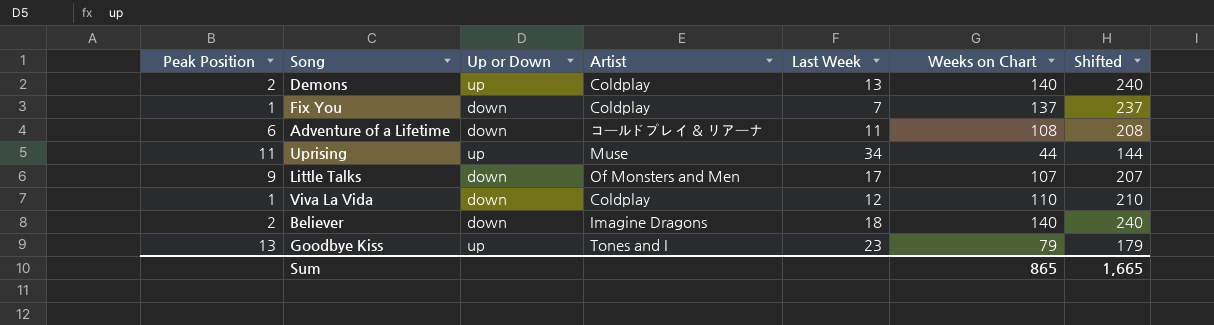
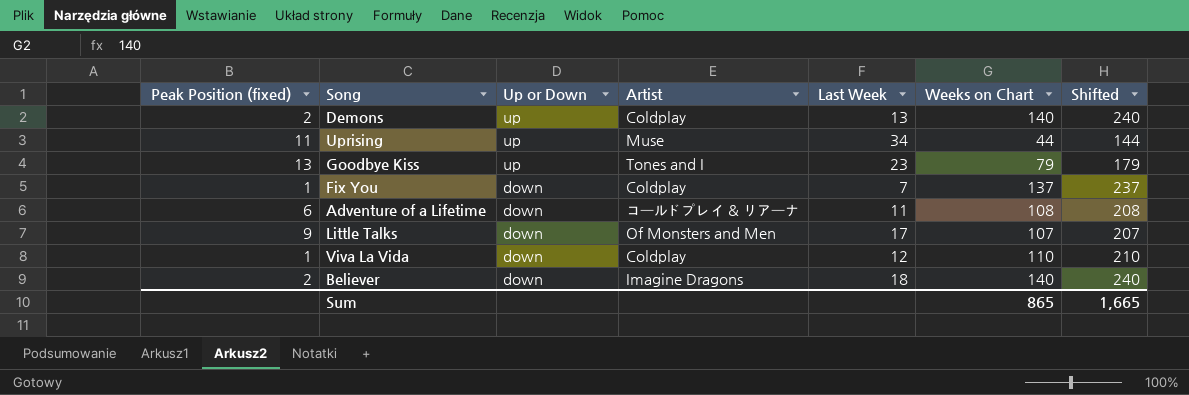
row order: none -> Up or Down descending
column name: Peak Position -> Peak Position (fixed)

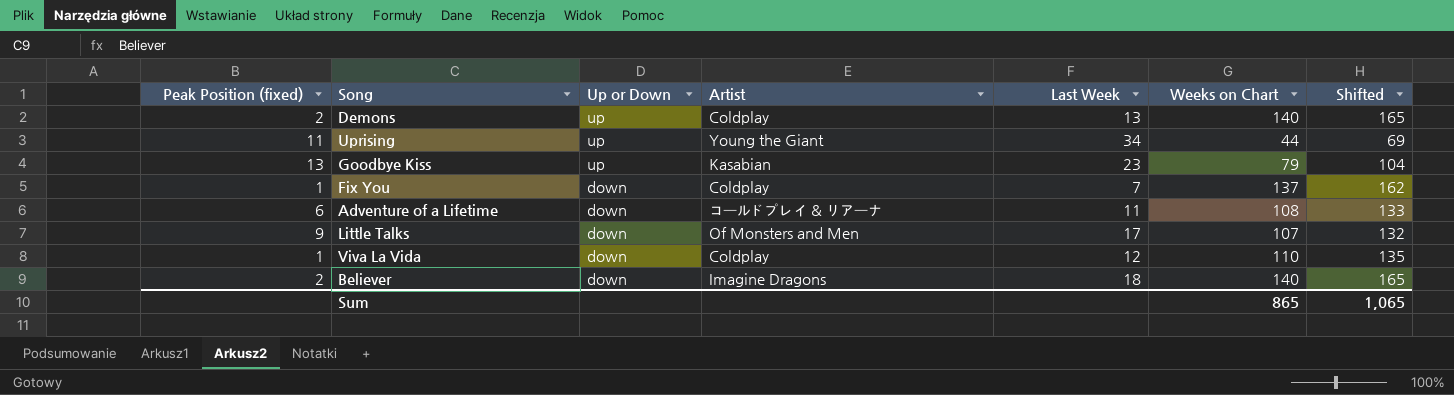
column Shifted | formula: [Weeks on Chart] + 100 -> [Weeks on Chart] + 25
Uprising | Artist: Muse -> Young the Giant
Goodbye Kiss | Artist: Tones and I -> Kasabian
Sum | Shifted: 1,665 -> 1,065

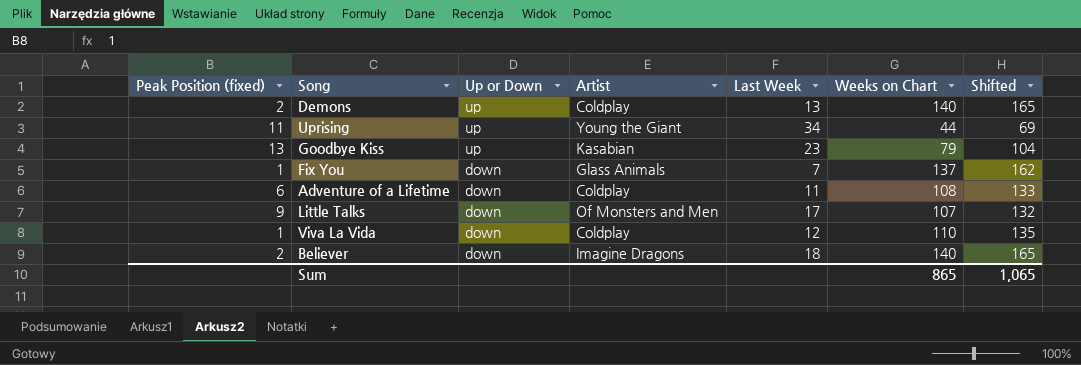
Fix You | Artist: Coldplay -> Glass Animals
Adventure of a Lifetime | Artist: コールドプレイ & リアーナ -> Coldplay

